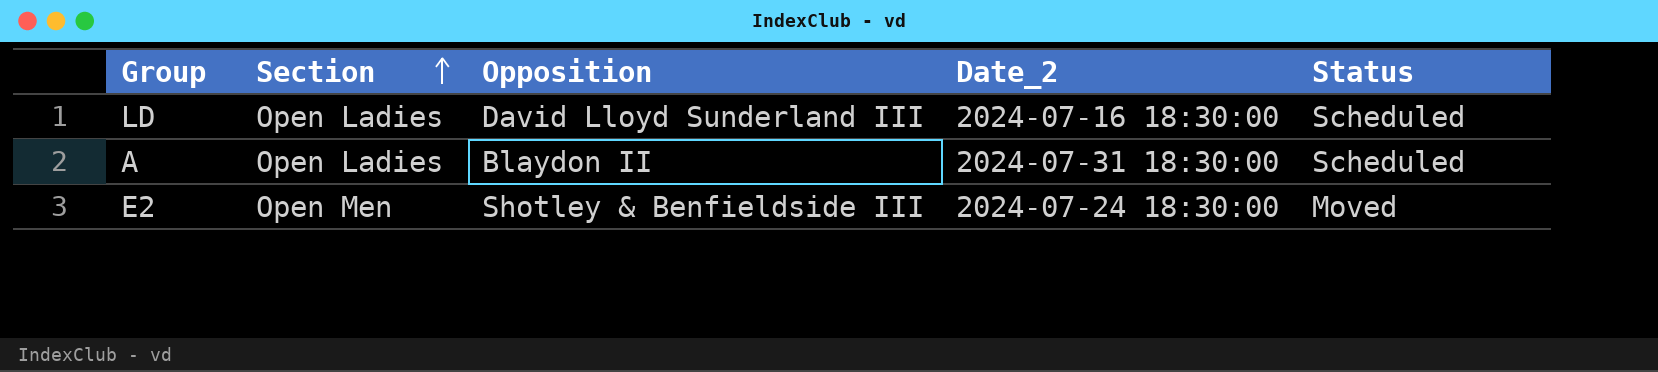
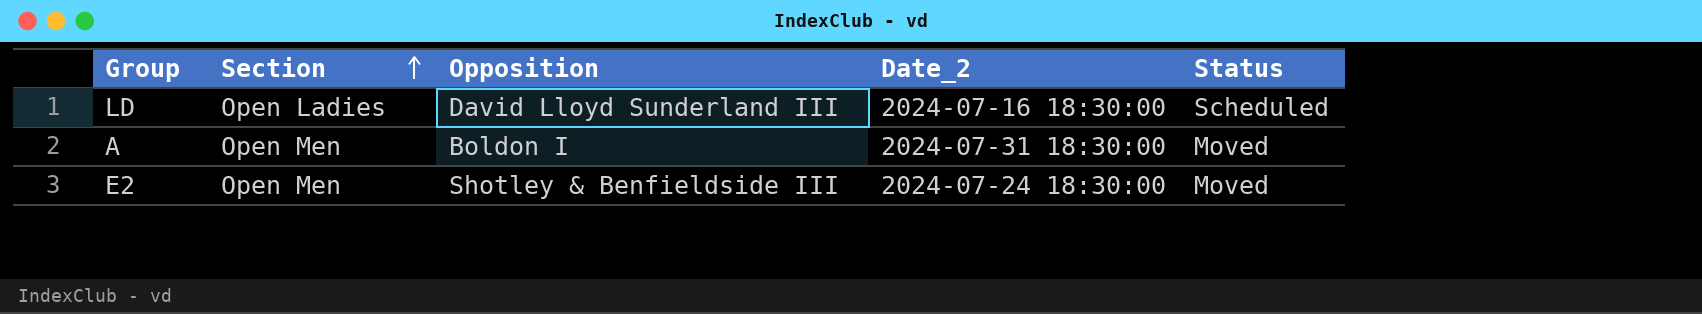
A | Section: Open Ladies -> Open Men
A | Opposition: Blaydon II -> Boldon I
A | Status: Scheduled -> Moved

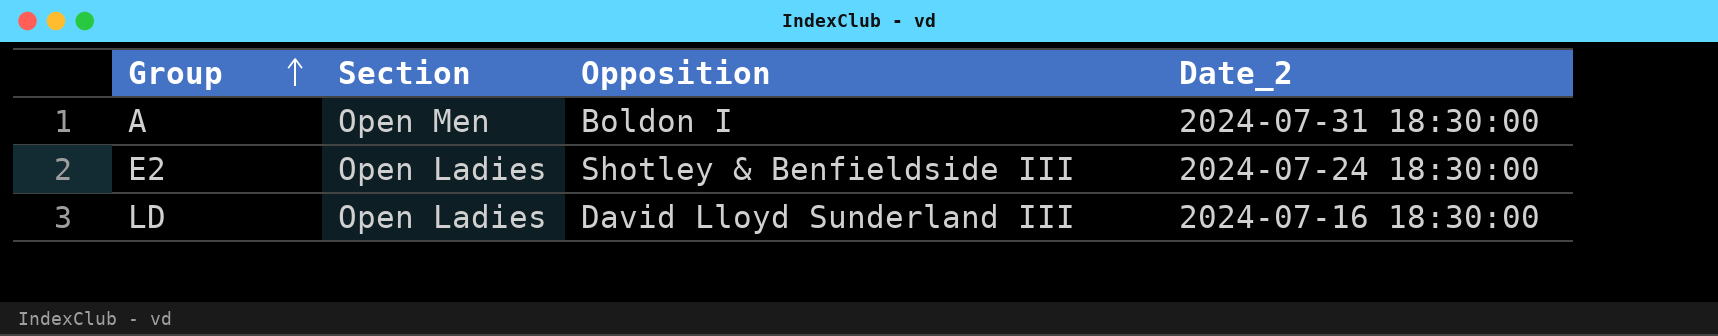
row order: Section ascending -> Group ascending
column Status | position: 5 -> none
E2 | Section: Open Men -> Open Ladies

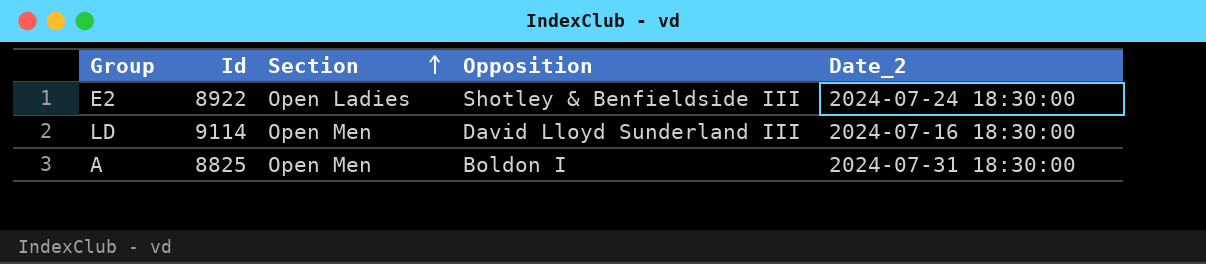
row order: Group ascending -> Section ascending
column Id | position: none -> 2
LD | Section: Open Ladies -> Open Men

